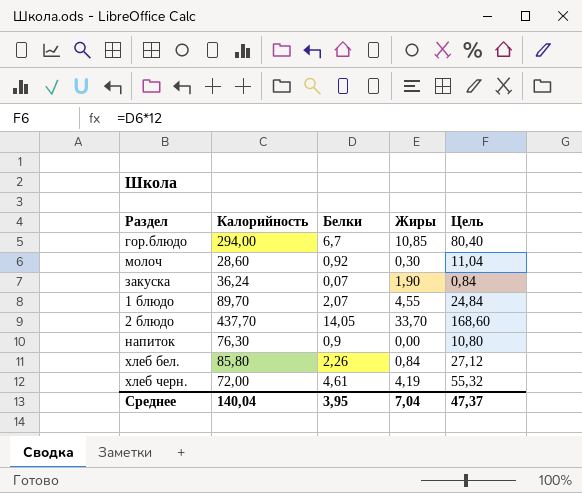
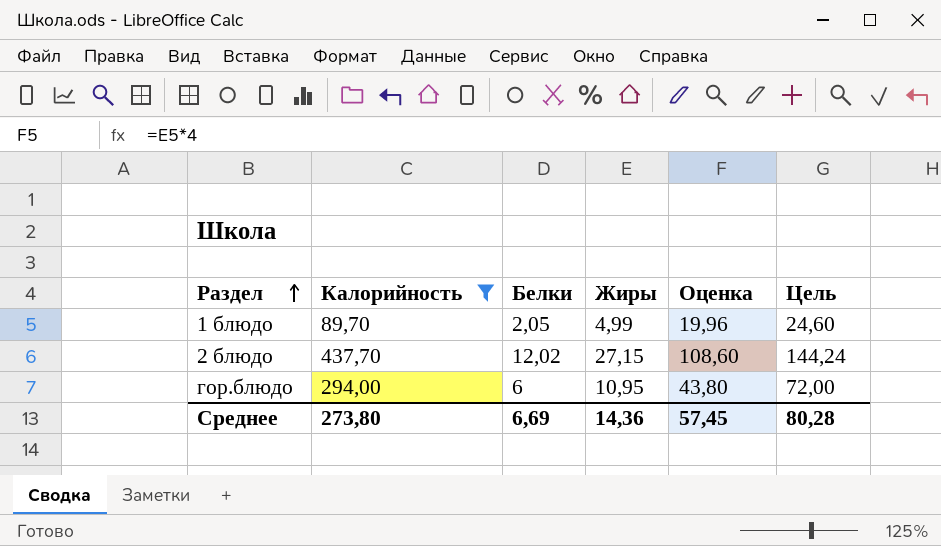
filter: none -> Калорийность >= 89,70
row order: none -> Раздел ascending
column Оценка | formula: none -> [Жиры] * 4
1 блюдо | Белки: 2,07 -> 2,05
1 блюдо | Жиры: 4,55 -> 4,99
1 блюдо | Цель: 24,84 -> 24,60
2 блюдо | Белки: 14,05 -> 12,02
2 блюдо | Жиры: 33,70 -> 27,15
2 блюдо | Цель: 168,60 -> 144,24
гор.блюдо | Белки: 6,7 -> 6
гор.блюдо | Жиры: 10,85 -> 10,95
гор.блюдо | Цель: 80,40 -> 72,00
Среднее | Калорийность: 140,04 -> 273,80
Среднее | Белки: 3,95 -> 6,69
Среднее | Жиры: 7,04 -> 14,36
Среднее | Цель: 47,37 -> 80,28

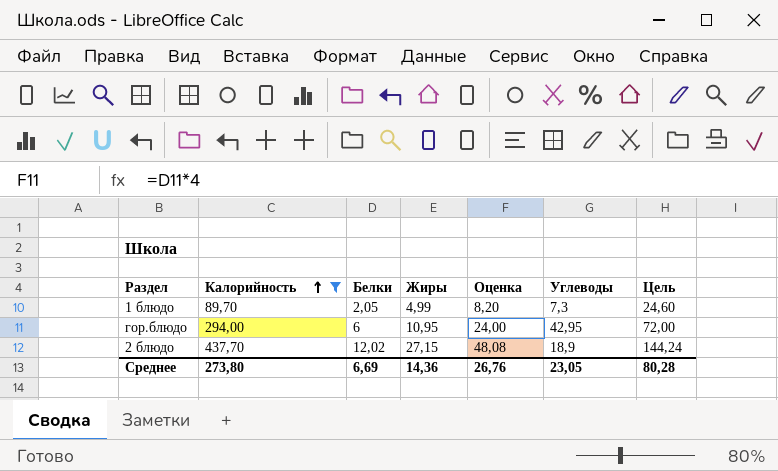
row order: Раздел ascending -> Калорийность ascending
column Оценка | formula: [Жиры] * 4 -> [Белки] * 4
column Углеводы | position: none -> 6
Среднее | Оценка: 57,45 -> 26,76

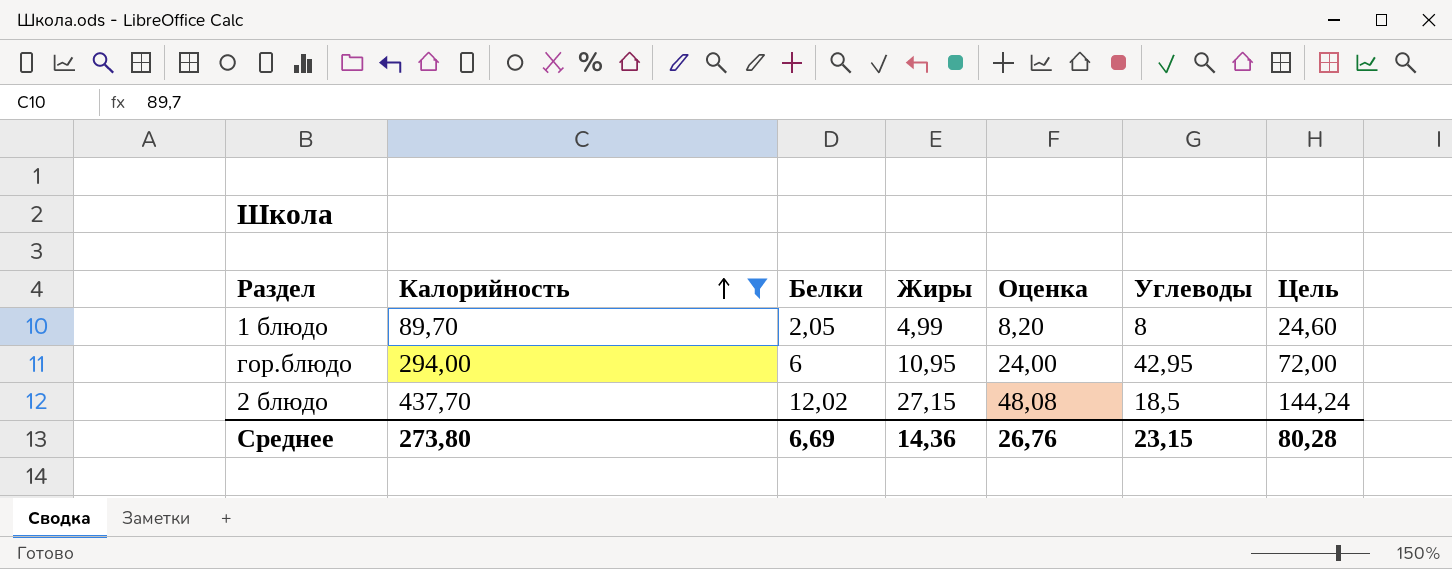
1 блюдо | Углеводы: 7,3 -> 8
2 блюдо | Углеводы: 18,9 -> 18,5
Среднее | Углеводы: 23,05 -> 23,15

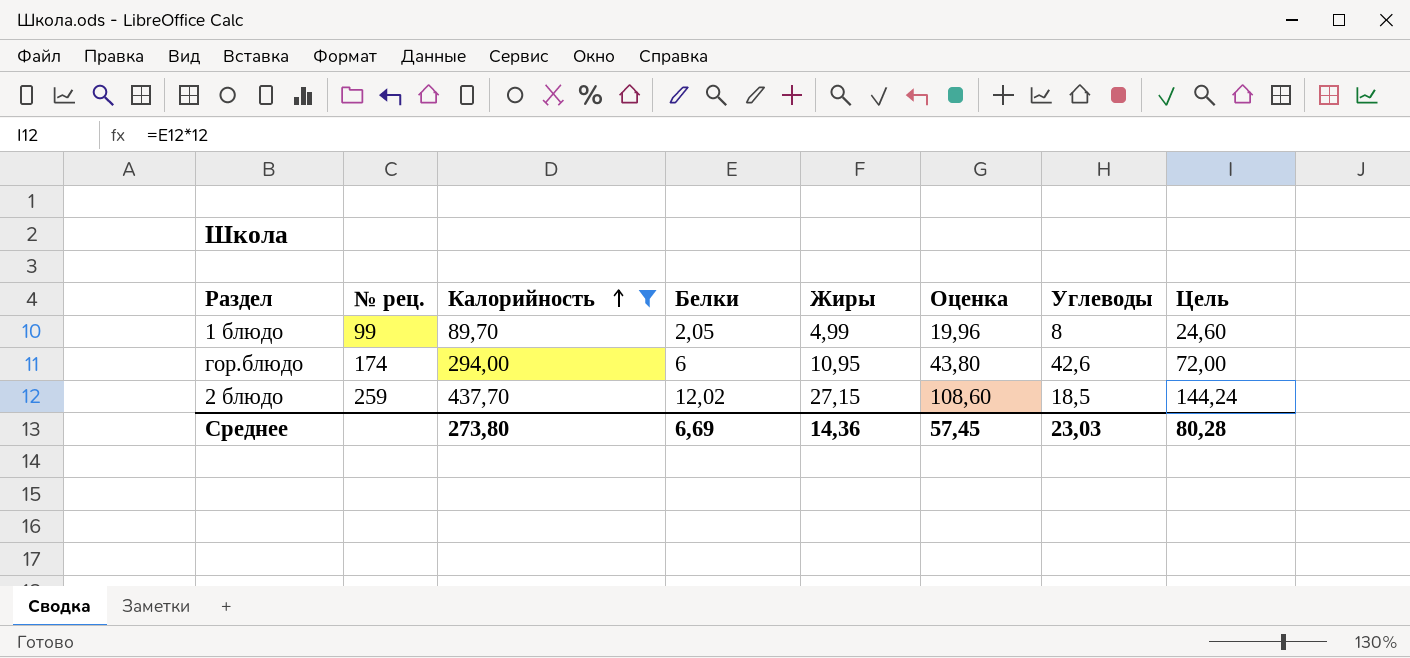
column № рец. | position: none -> 2
column Оценка | formula: [Белки] * 4 -> [Жиры] * 4
гор.блюдо | Углеводы: 42,95 -> 42,6
Среднее | Оценка: 26,76 -> 57,45
Среднее | Углеводы: 23,15 -> 23,03

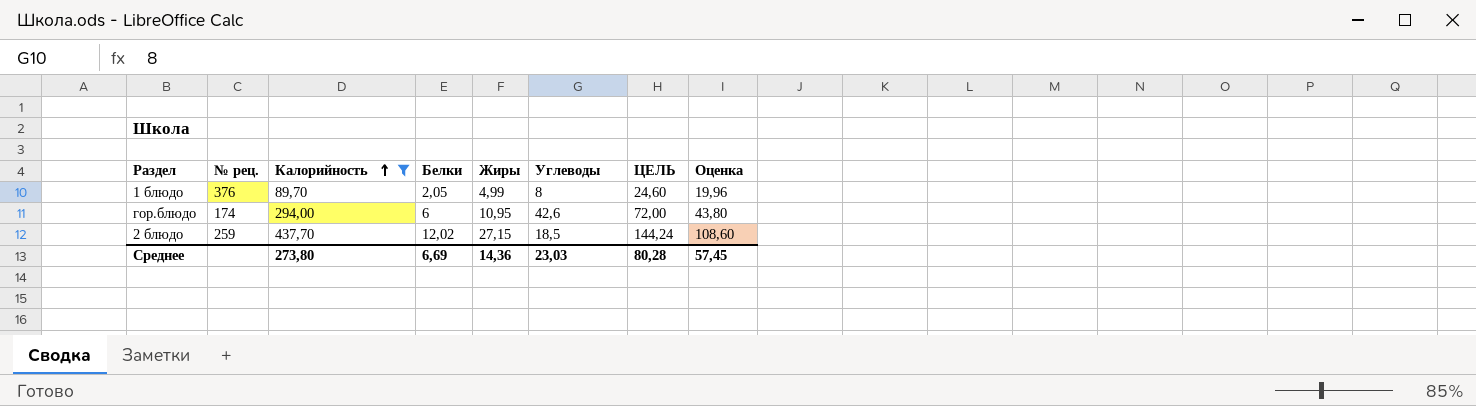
column name: Цель -> ЦЕЛЬ
column Оценка | position: 6 -> 8
1 блюдо | № рец.: 99 -> 376

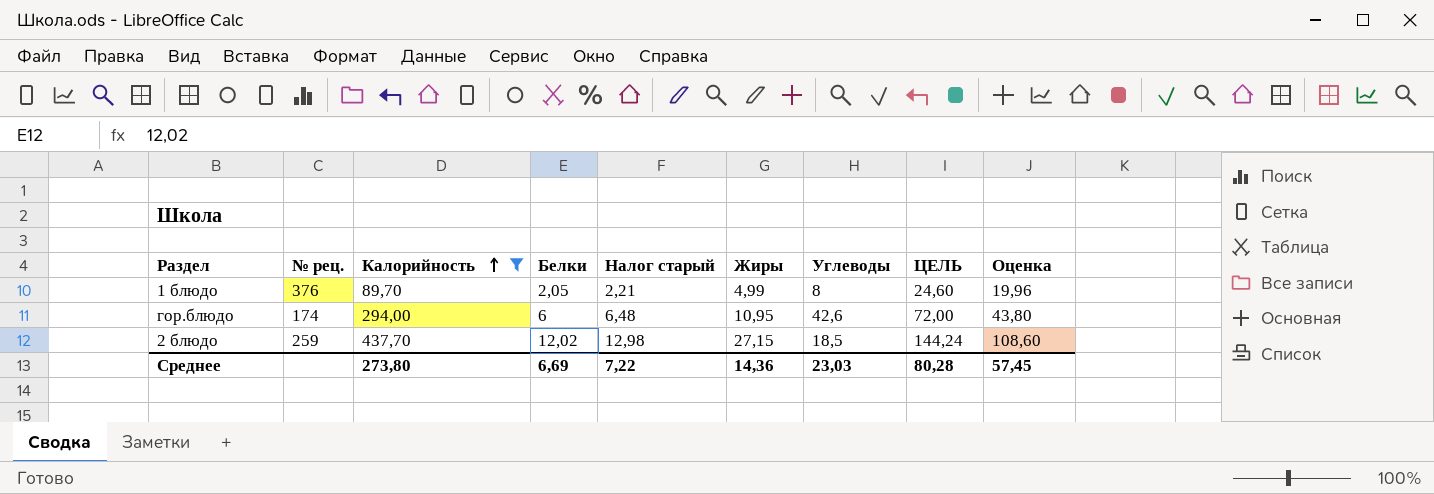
column Налог старый | formula: none -> [Белки] * 1,08

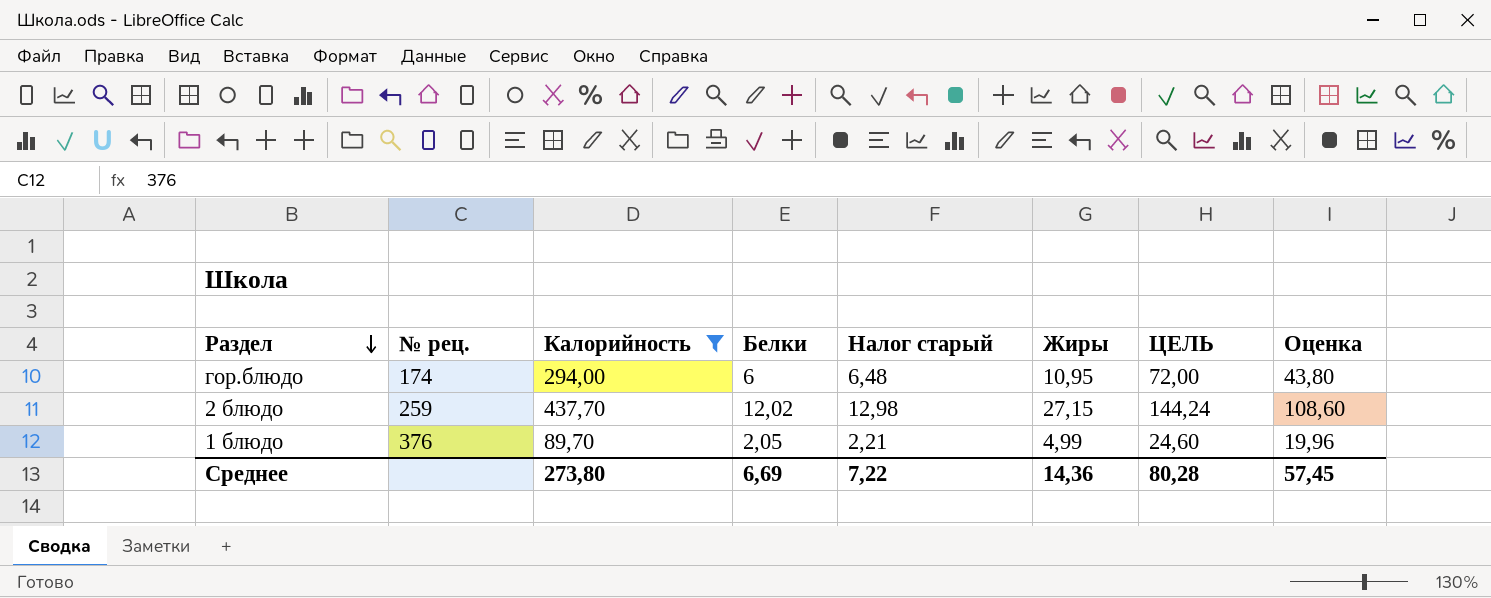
row order: Калорийность ascending -> Раздел descending
column Углеводы | position: 7 -> none

